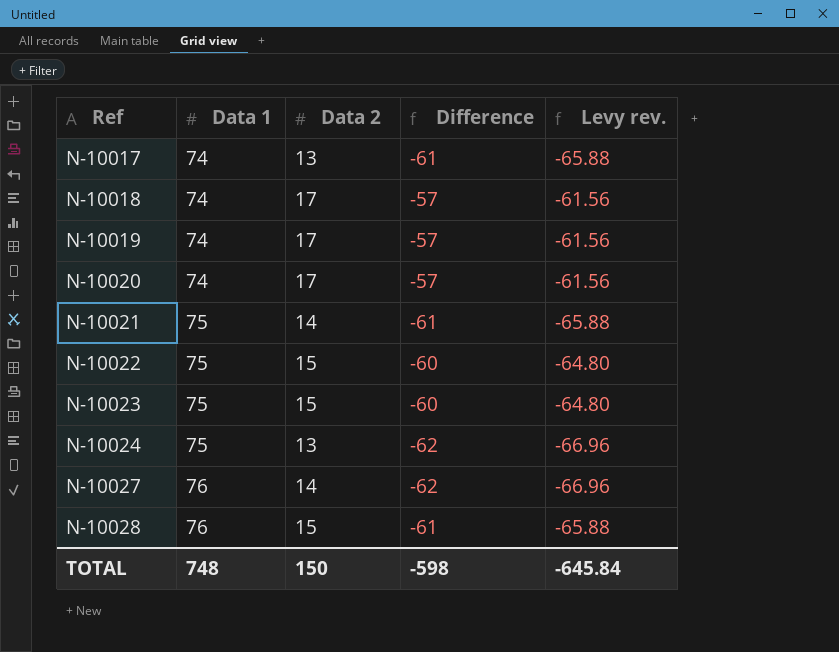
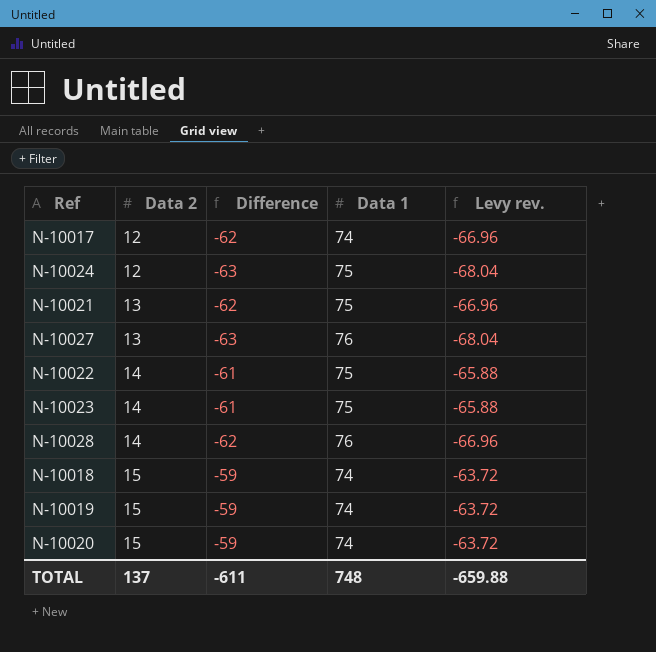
row order: Ref ascending -> Data 2 ascending
column Data 1 | position: 2 -> 4
N-10017 | Data 2: 13 -> 12
N-10017 | Difference: -61 -> -62
N-10017 | Levy rev.: -65.88 -> -66.96
N-10024 | Data 2: 13 -> 12
N-10024 | Difference: -62 -> -63
N-10024 | Levy rev.: -66.96 -> -68.04
N-10021 | Data 2: 14 -> 13
N-10021 | Difference: -61 -> -62
N-10021 | Levy rev.: -65.88 -> -66.96
N-10027 | Data 2: 14 -> 13
N-10027 | Difference: -62 -> -63
N-10027 | Levy rev.: -66.96 -> -68.04
N-10022 | Data 2: 15 -> 14
N-10022 | Difference: -60 -> -61
N-10022 | Levy rev.: -64.80 -> -65.88
N-10023 | Data 2: 15 -> 14
N-10023 | Difference: -60 -> -61
N-10023 | Levy rev.: -64.80 -> -65.88
N-10028 | Data 2: 15 -> 14
N-10028 | Difference: -61 -> -62
N-10028 | Levy rev.: -65.88 -> -66.96
N-10018 | Data 2: 17 -> 15
N-10018 | Difference: -57 -> -59
N-10018 | Levy rev.: -61.56 -> -63.72
N-10019 | Data 2: 17 -> 15
N-10019 | Difference: -57 -> -59
N-10019 | Levy rev.: -61.56 -> -63.72
N-10020 | Data 2: 17 -> 15
N-10020 | Difference: -57 -> -59
N-10020 | Levy rev.: -61.56 -> -63.72
TOTAL | Data 2: 150 -> 137
TOTAL | Difference: -598 -> -611
TOTAL | Levy rev.: -645.84 -> -659.88

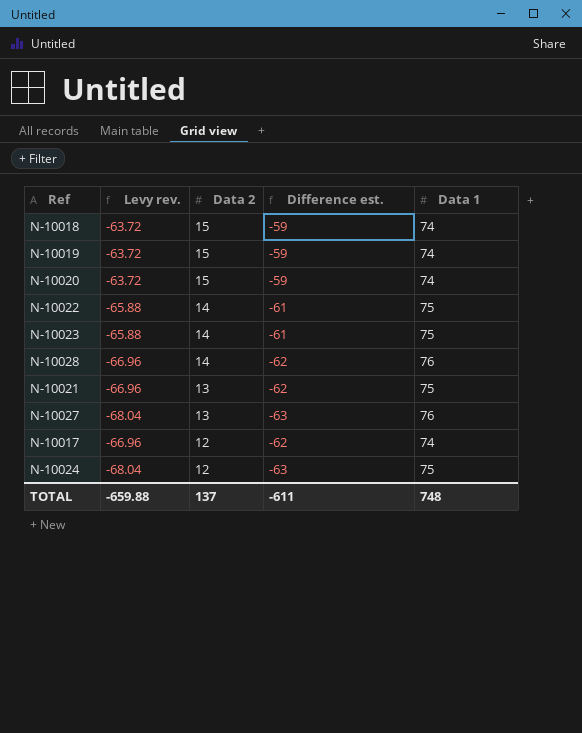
row order: Data 2 ascending -> Data 2 descending
column Levy rev. | position: 5 -> 2
column name: Difference -> Difference est.

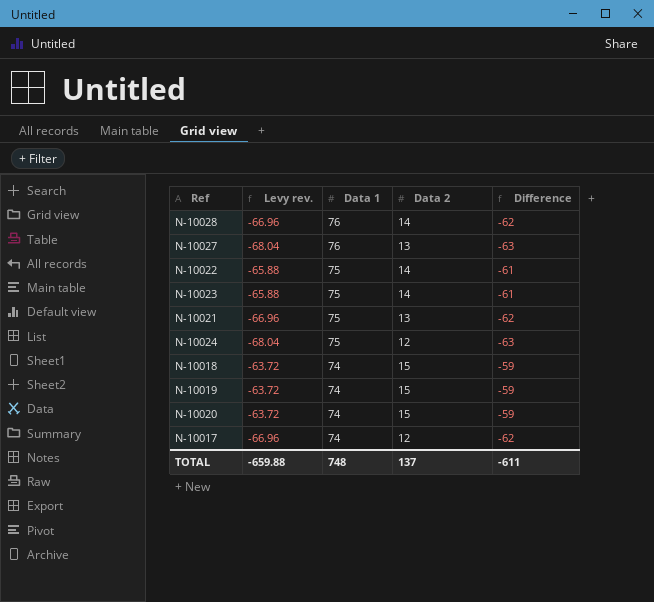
row order: Data 2 descending -> Data 1 descending
column Data 1 | position: 5 -> 3
column name: Difference est. -> Difference

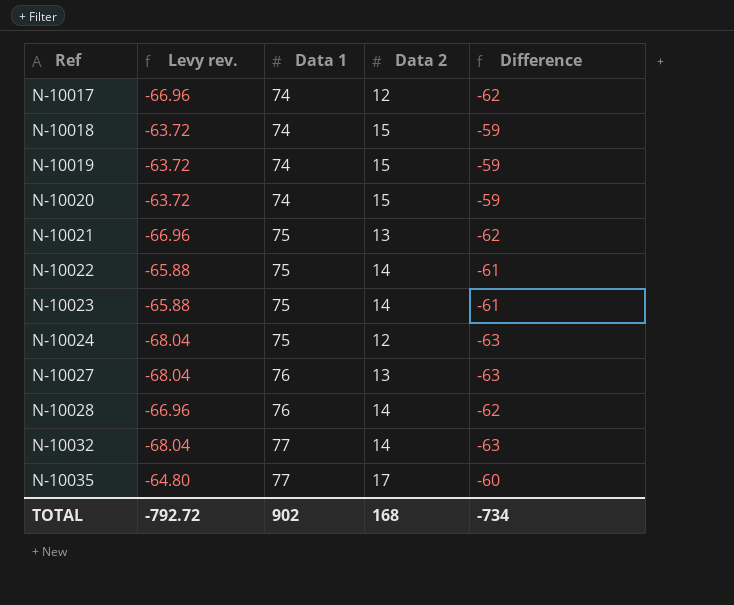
row order: Data 1 descending -> Ref ascending
row N-10032: none -> -68.04 | 77 | 14 | -63
row N-10035: none -> -64.80 | 77 | 17 | -60
TOTAL | Levy rev.: -659.88 -> -792.72
TOTAL | Data 1: 748 -> 902
TOTAL | Data 2: 137 -> 168
TOTAL | Difference: -611 -> -734

